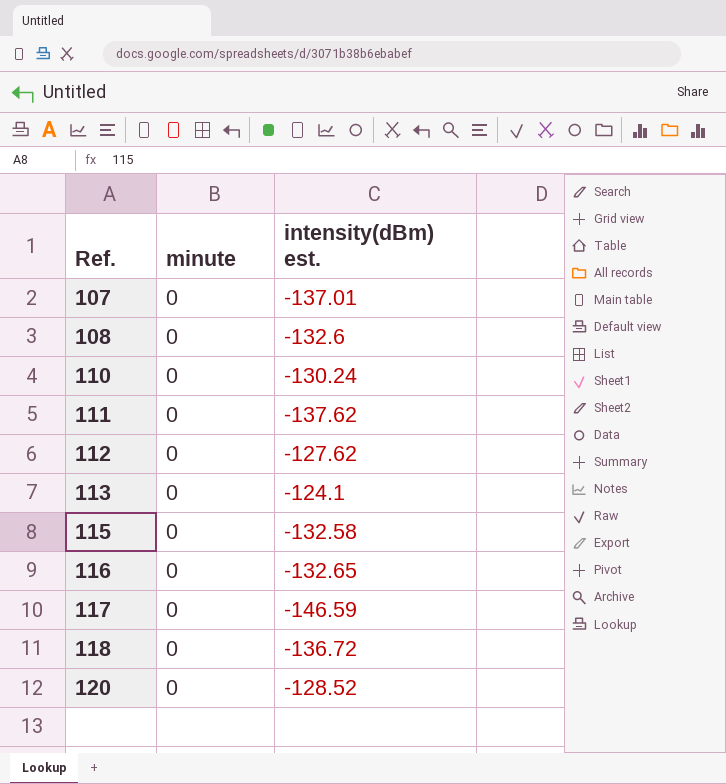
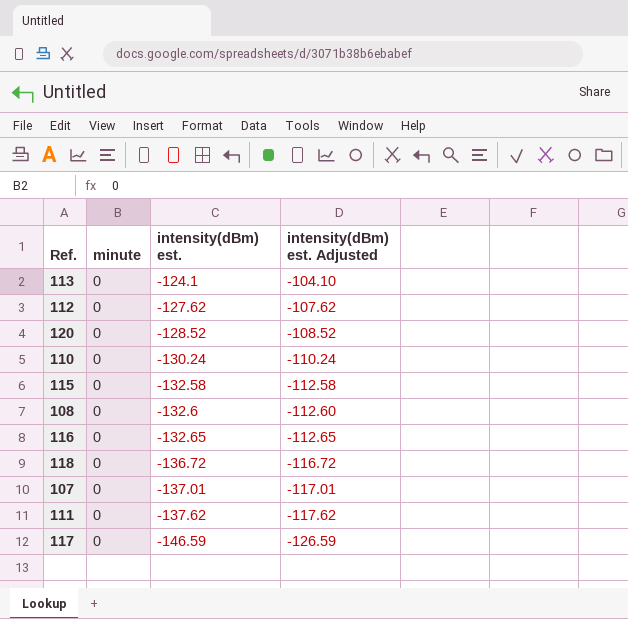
row order: Ref. ascending -> intensity(dBm) est. descending
column intensity(dBm) est. Adjusted | formula: none -> [intensity(dBm) est.] + 20

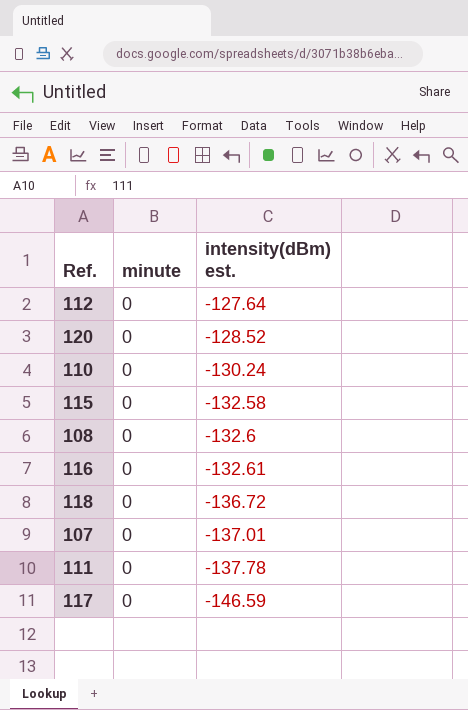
column intensity(dBm) est. Adjusted | formula: [intensity(dBm) est.] + 20 -> none
row 113: 0 | -124.1 | -104.10 -> none
112 | intensity(dBm) est.: -127.62 -> -127.64
116 | intensity(dBm) est.: -132.65 -> -132.61
111 | intensity(dBm) est.: -137.62 -> -137.78

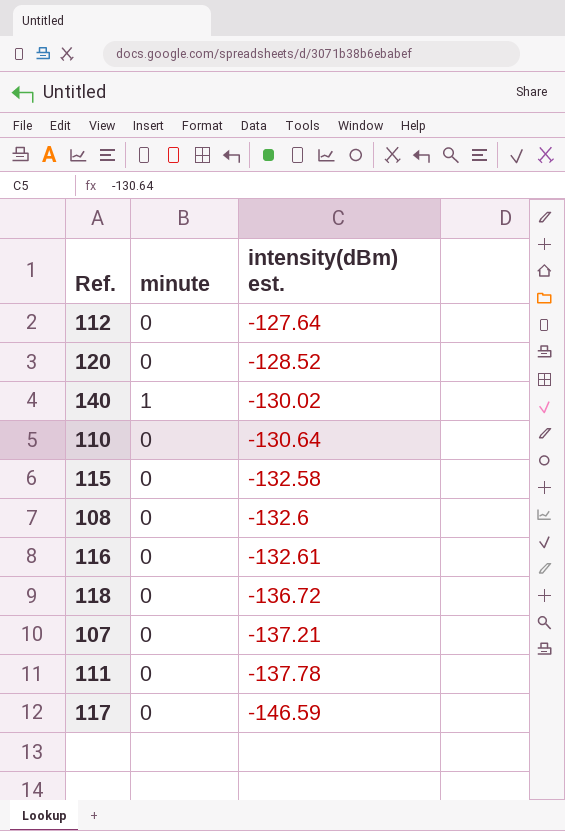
row 140: none -> 1 | -130.02
110 | intensity(dBm) est.: -130.24 -> -130.64
107 | intensity(dBm) est.: -137.01 -> -137.21

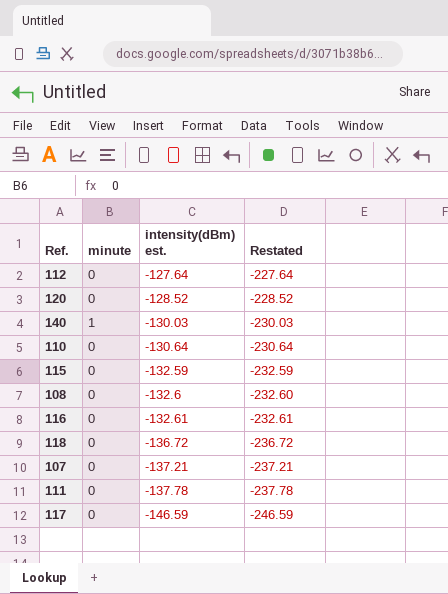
column Restated | formula: none -> [intensity(dBm) est.] - 100
140 | intensity(dBm) est.: -130.02 -> -130.03
115 | intensity(dBm) est.: -132.58 -> -132.59

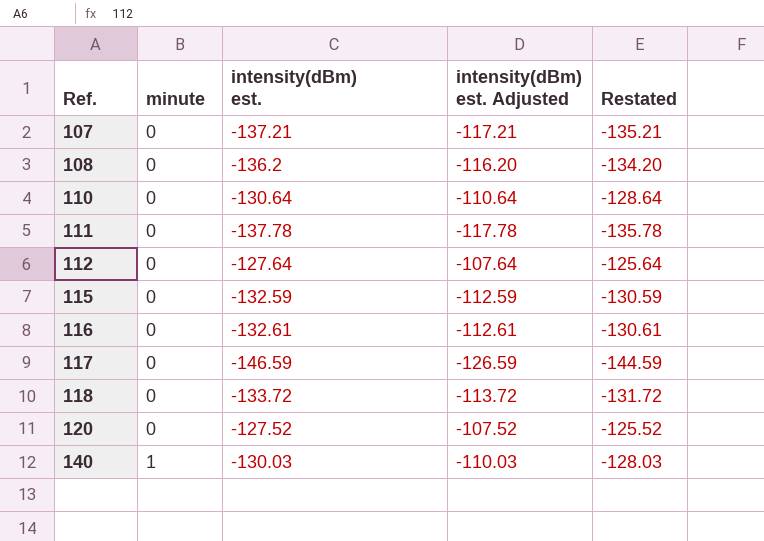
row order: intensity(dBm) est. descending -> Ref. ascending
column intensity(dBm) est. Adjusted | formula: none -> [intensity(dBm) est.] + 20
column Restated | formula: [intensity(dBm) est.] - 100 -> [intensity(dBm) est.] + 2
108 | intensity(dBm) est.: -132.6 -> -136.2
118 | intensity(dBm) est.: -136.72 -> -133.72
120 | intensity(dBm) est.: -128.52 -> -127.52

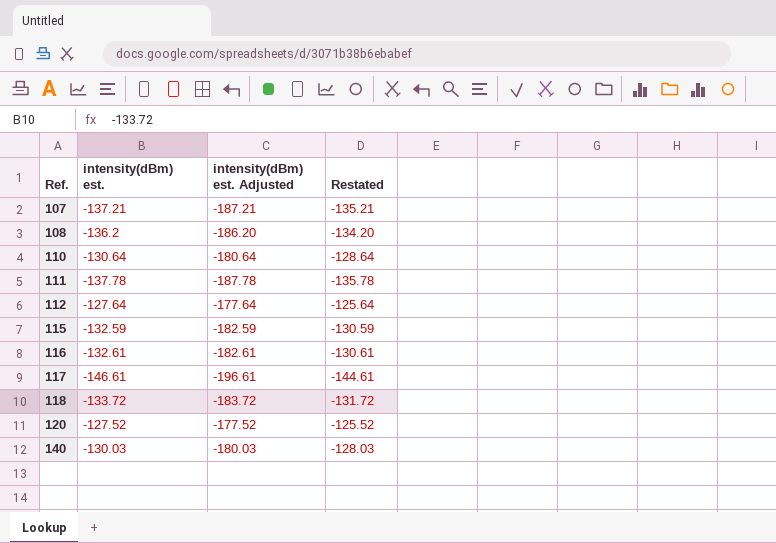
column minute | position: 2 -> none
column intensity(dBm) est. Adjusted | formula: [intensity(dBm) est.] + 20 -> [intensity(dBm) est.] - 50
117 | intensity(dBm) est.: -146.59 -> -146.61
117 | Restated: -144.59 -> -144.61

